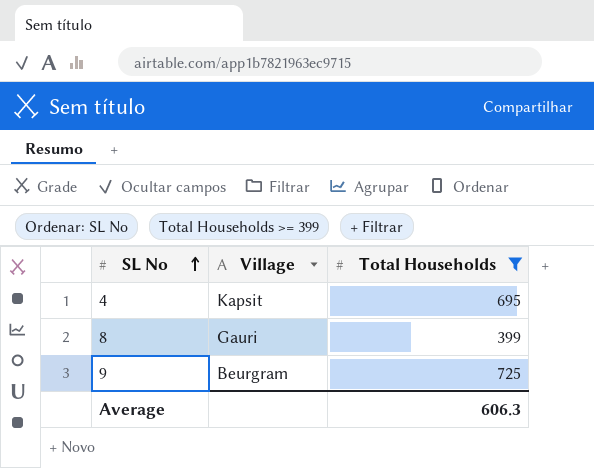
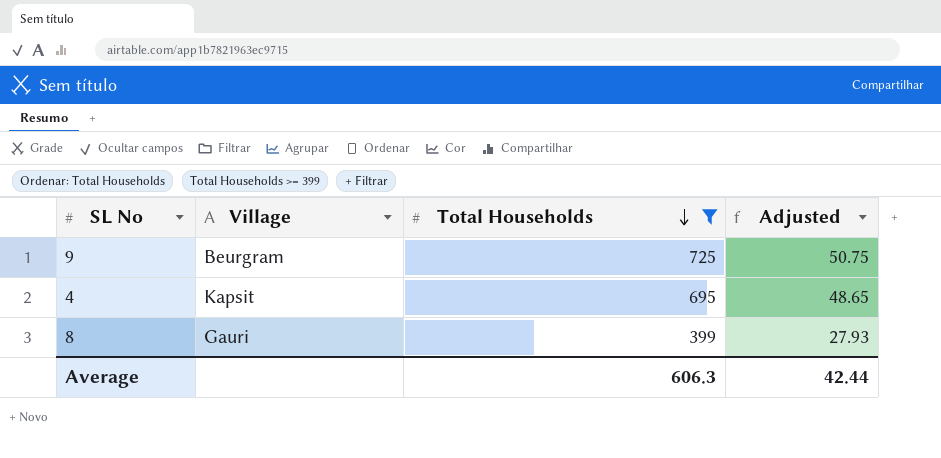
row order: SL No ascending -> Total Households descending
column Adjusted | formula: none -> [Total Households] * 0.07

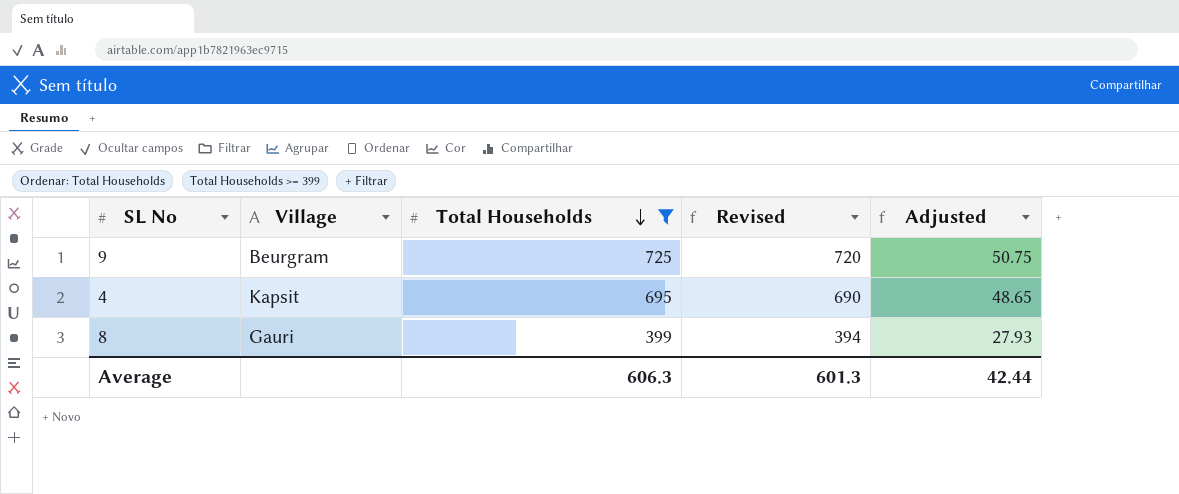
column Revised | formula: none -> [Total Households] - 5

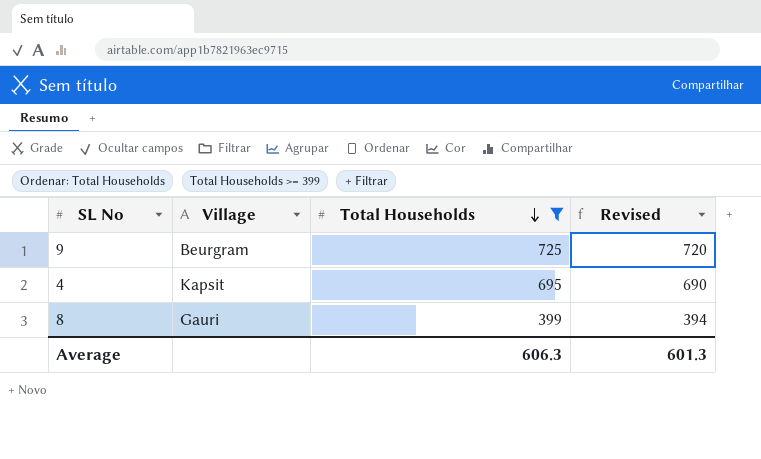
column Adjusted | formula: [Total Households] * 0.07 -> none

